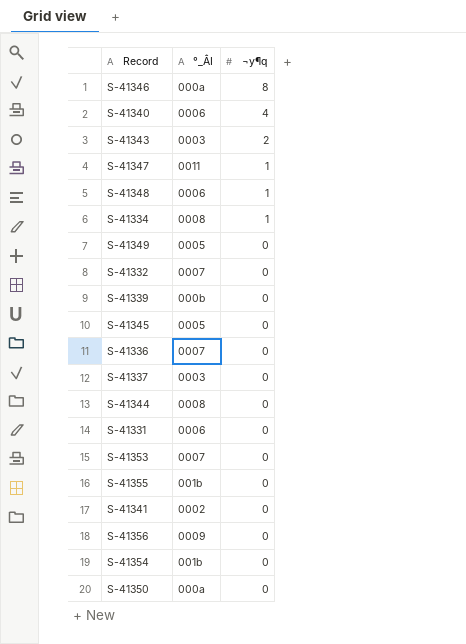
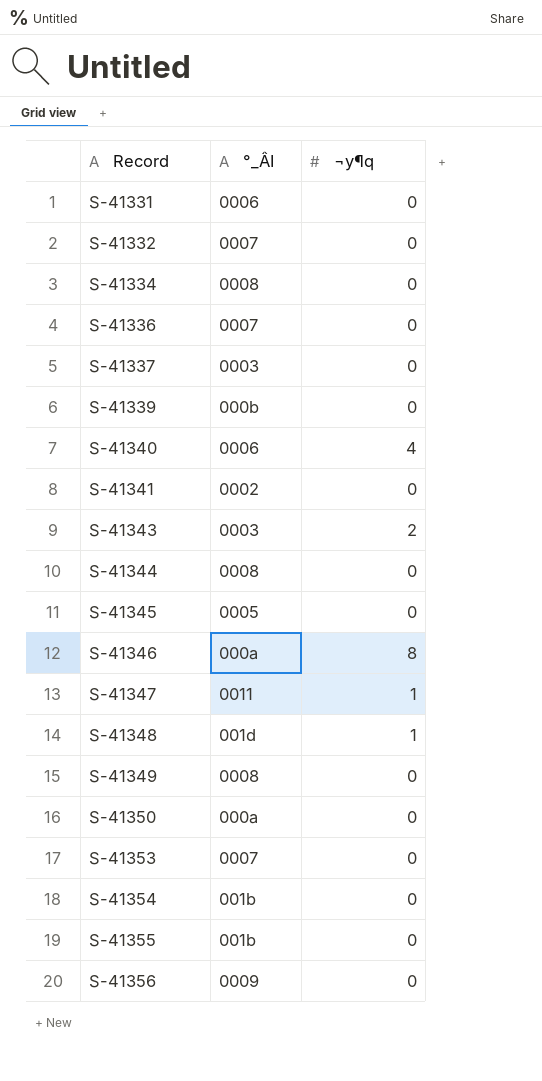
row order: ¬y¶q descending -> Record ascending
S-41334 | ¬y¶q: 1 -> 0
S-41348 | °_ÂI: 0006 -> 001d
S-41349 | °_ÂI: 0005 -> 0008

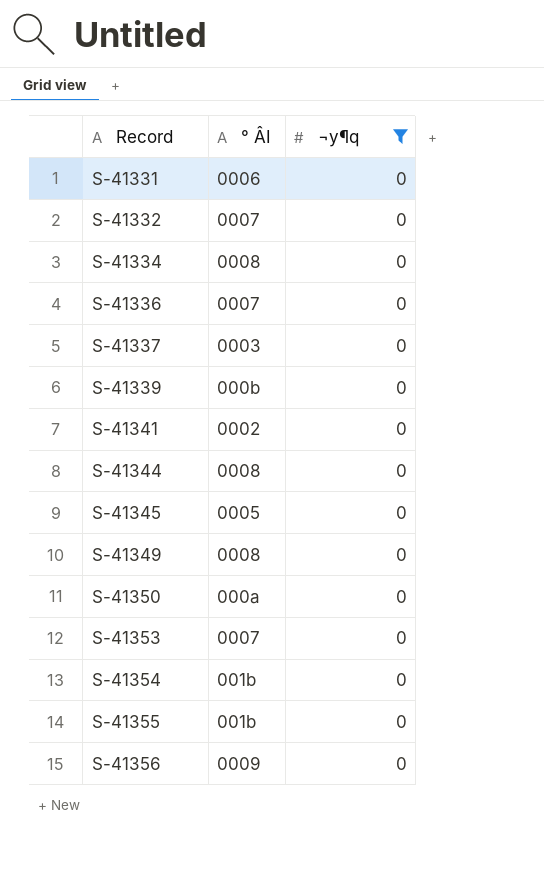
filter: none -> ¬y¶q = 0
column name: °_ÂI -> ° ÂI

